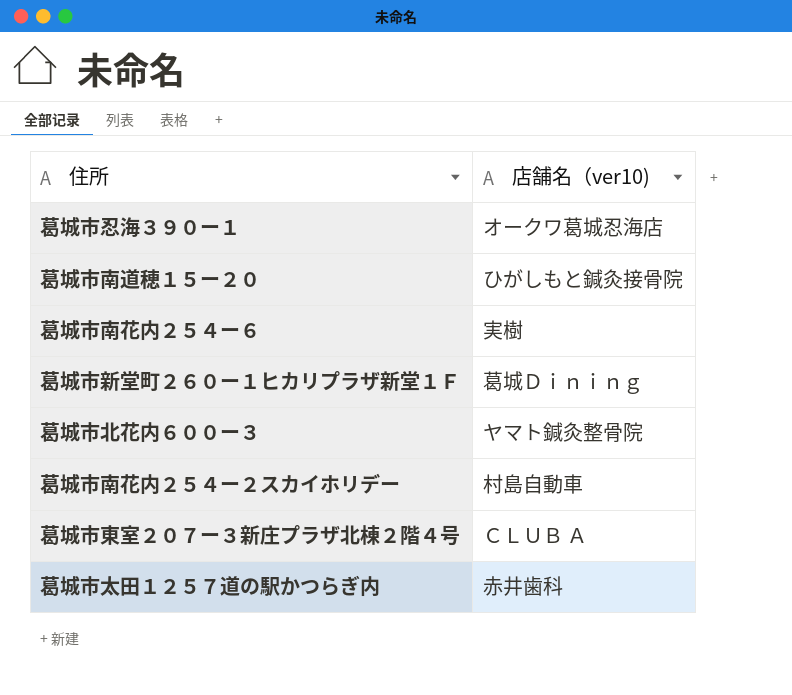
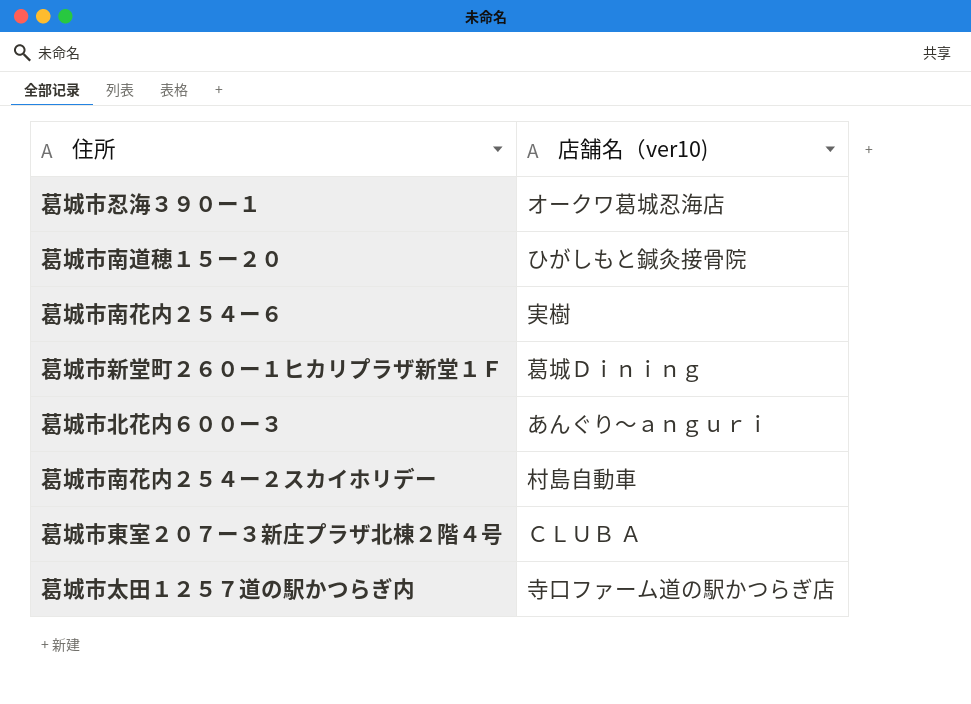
葛城市北花内６００ー３ | 店舗名（ver10): ヤマト鍼灸整骨院 -> あんぐり〜ａｎｇｕｒｉ
葛城市太田１２５７道の駅かつらぎ内 | 店舗名（ver10): 赤井歯科 -> 寺口ファーム道の駅かつらぎ店

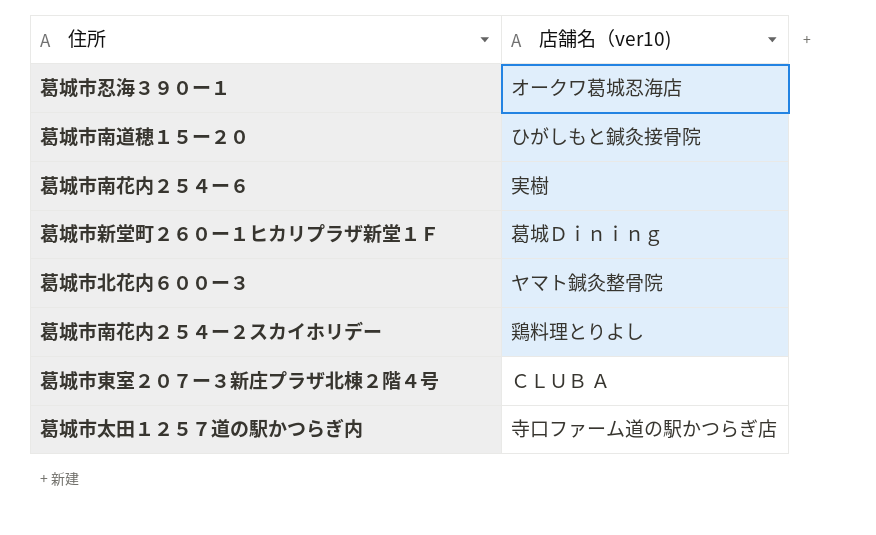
葛城市北花内６００ー３ | 店舗名（ver10): あんぐり〜ａｎｇｕｒｉ -> ヤマト鍼灸整骨院
葛城市南花内２５４ー２スカイホリデー | 店舗名（ver10): 村島自動車 -> 鶏料理とりよし

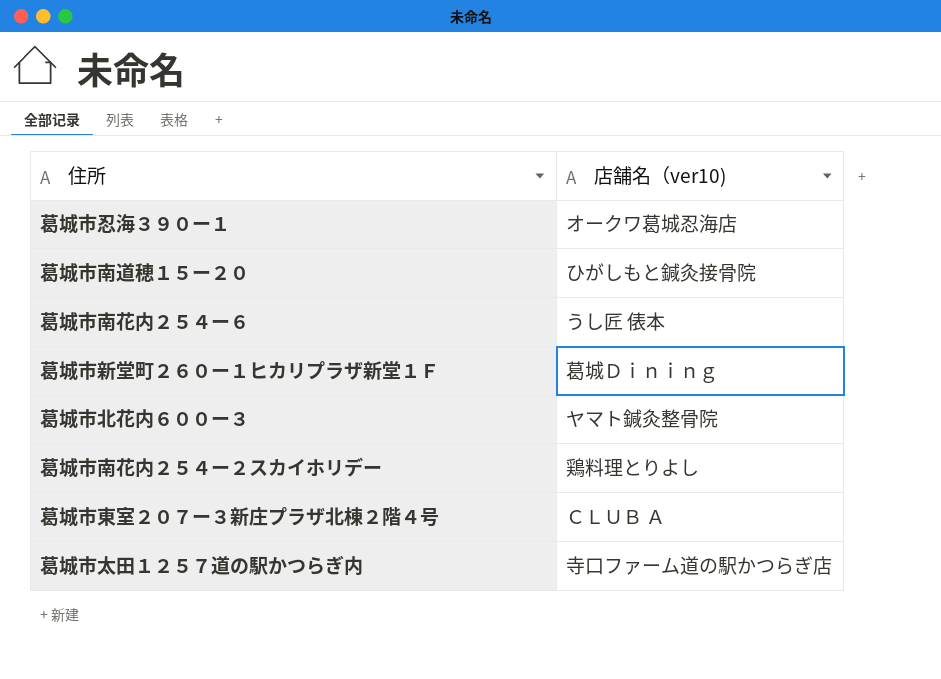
葛城市南花内２５４ー６ | 店舗名（ver10): 実樹 -> うし匠 俵本

